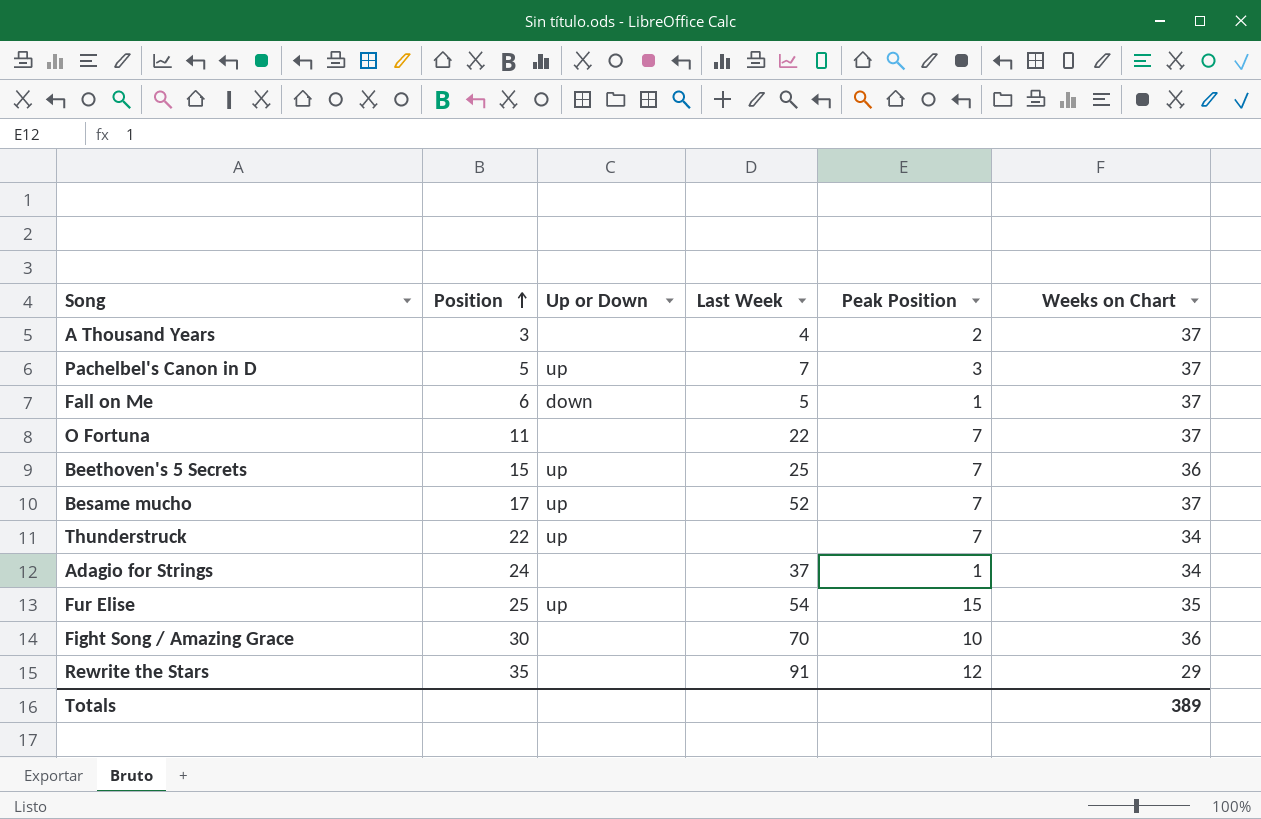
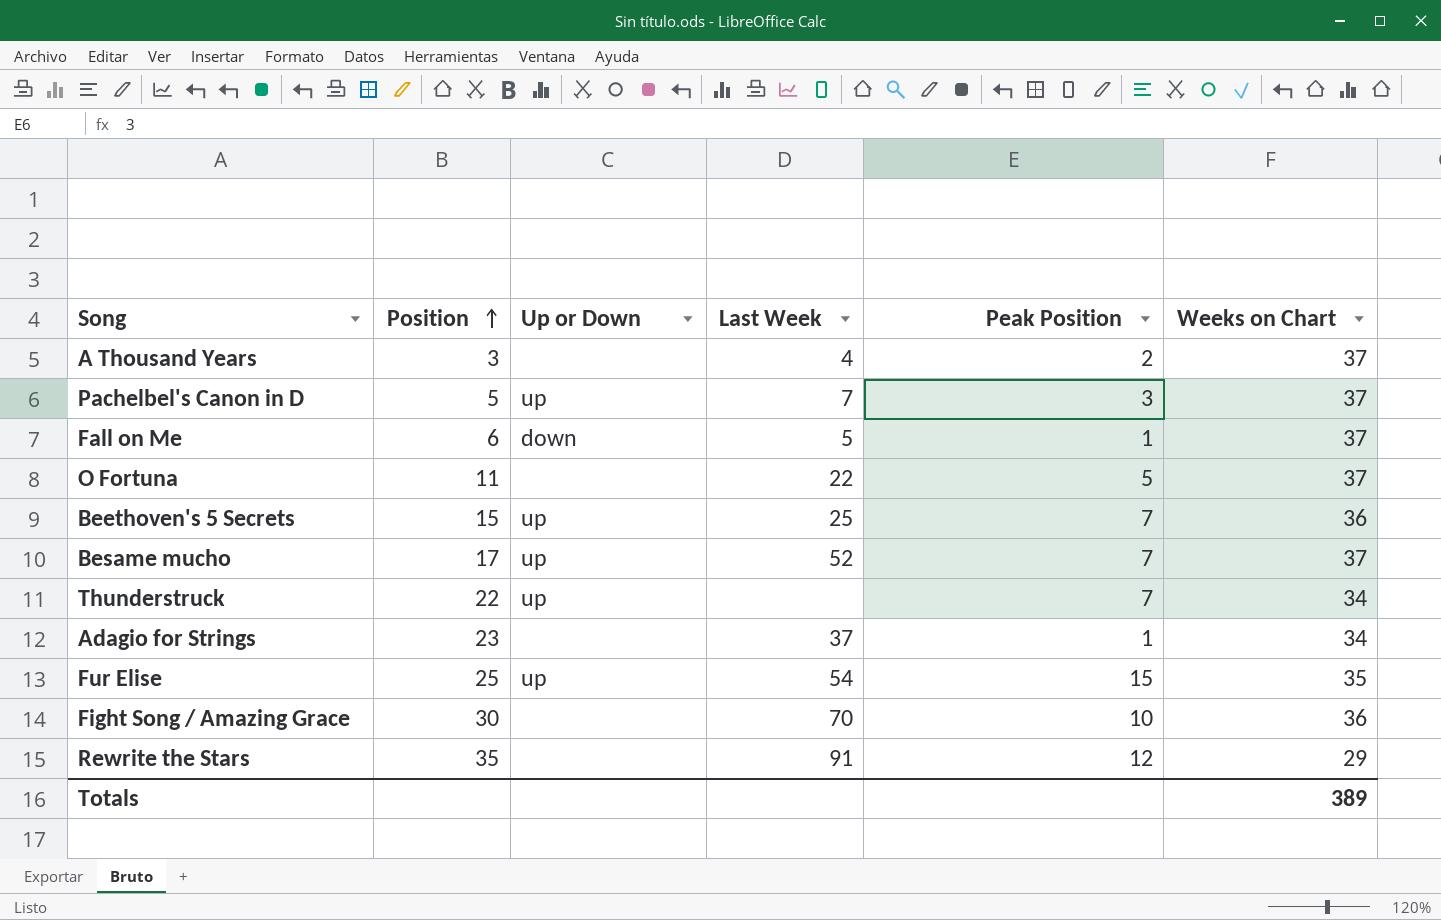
O Fortuna | Peak Position: 7 -> 5
Adagio for Strings | Position: 24 -> 23

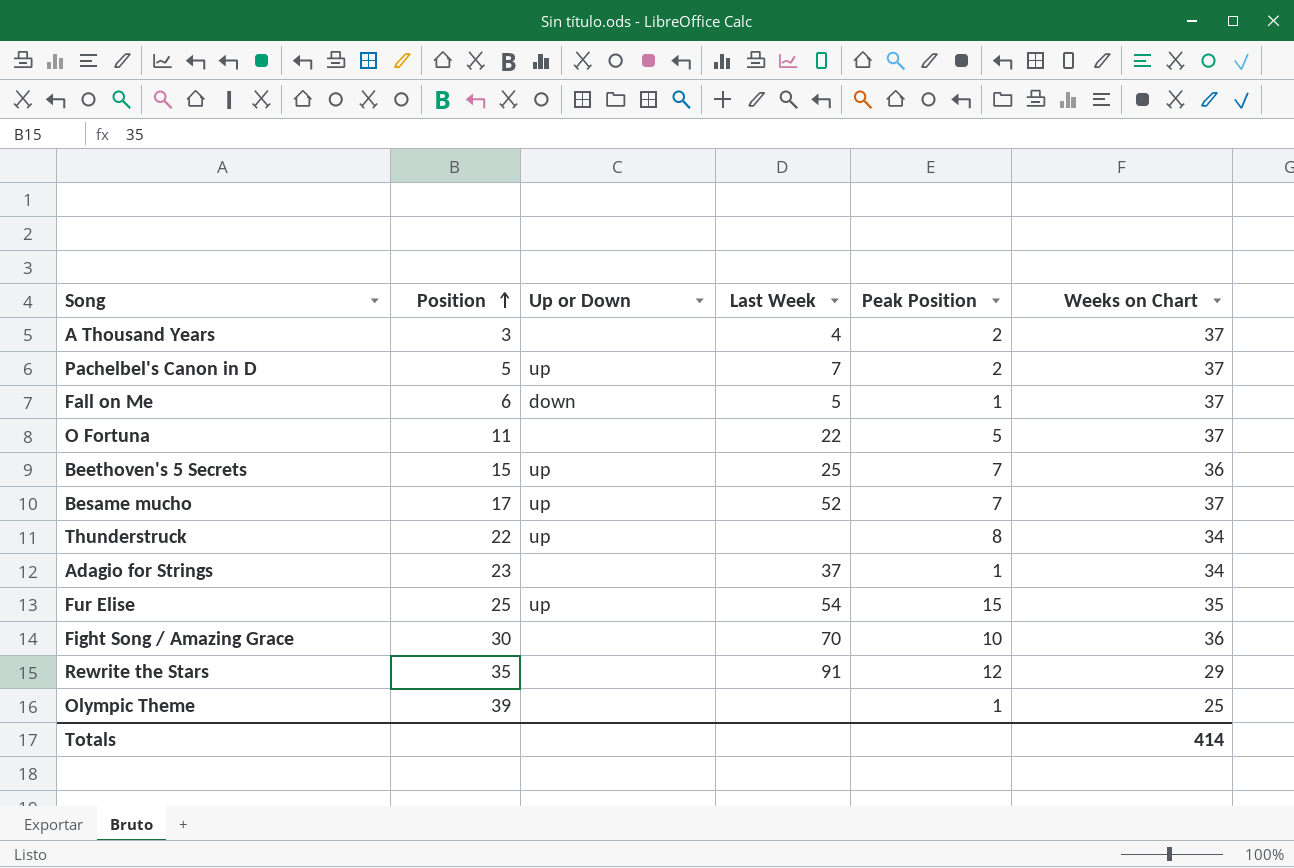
Pachelbel's Canon in D | Peak Position: 3 -> 2
Thunderstruck | Peak Position: 7 -> 8
row Olympic Theme: none -> 39 | none | none | 1 | 25
Totals | Weeks on Chart: 389 -> 414

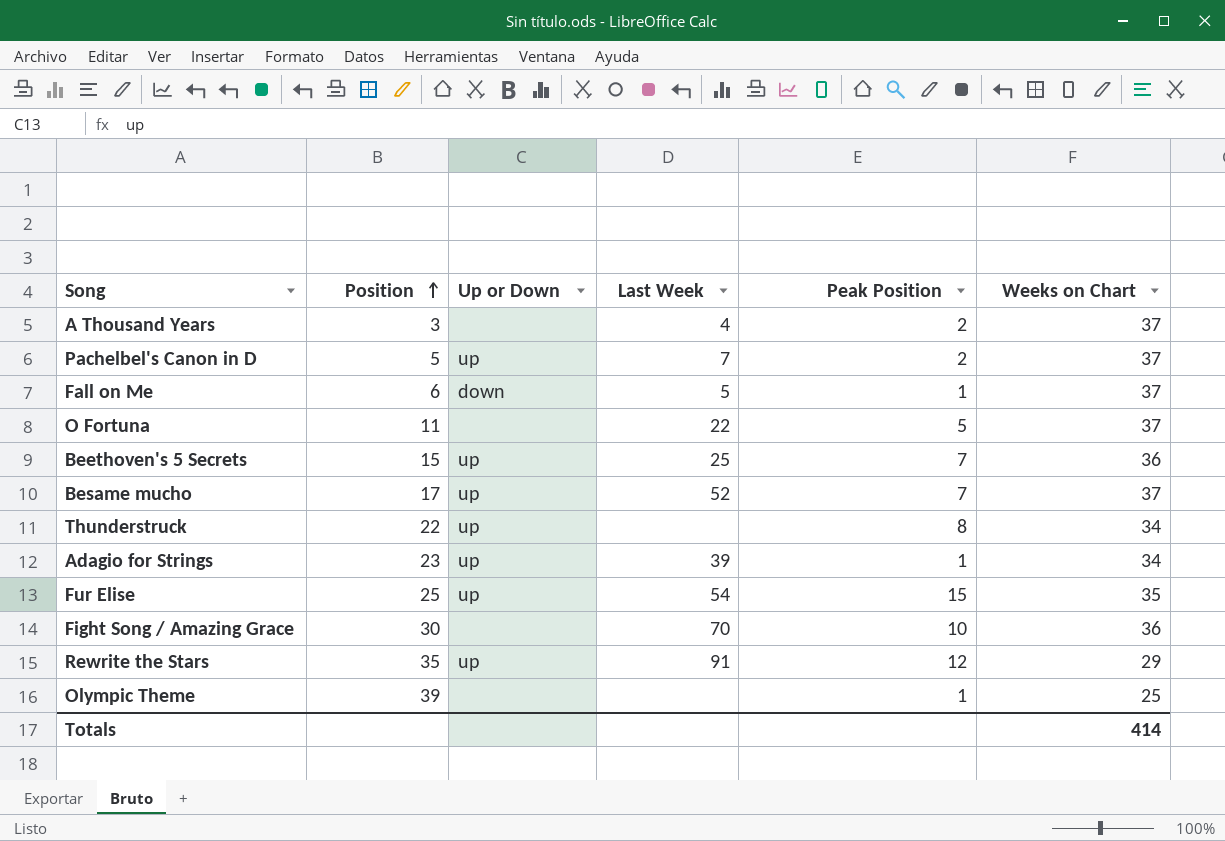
Adagio for Strings | Up or Down: none -> up
Adagio for Strings | Last Week: 37 -> 39
Rewrite the Stars | Up or Down: none -> up

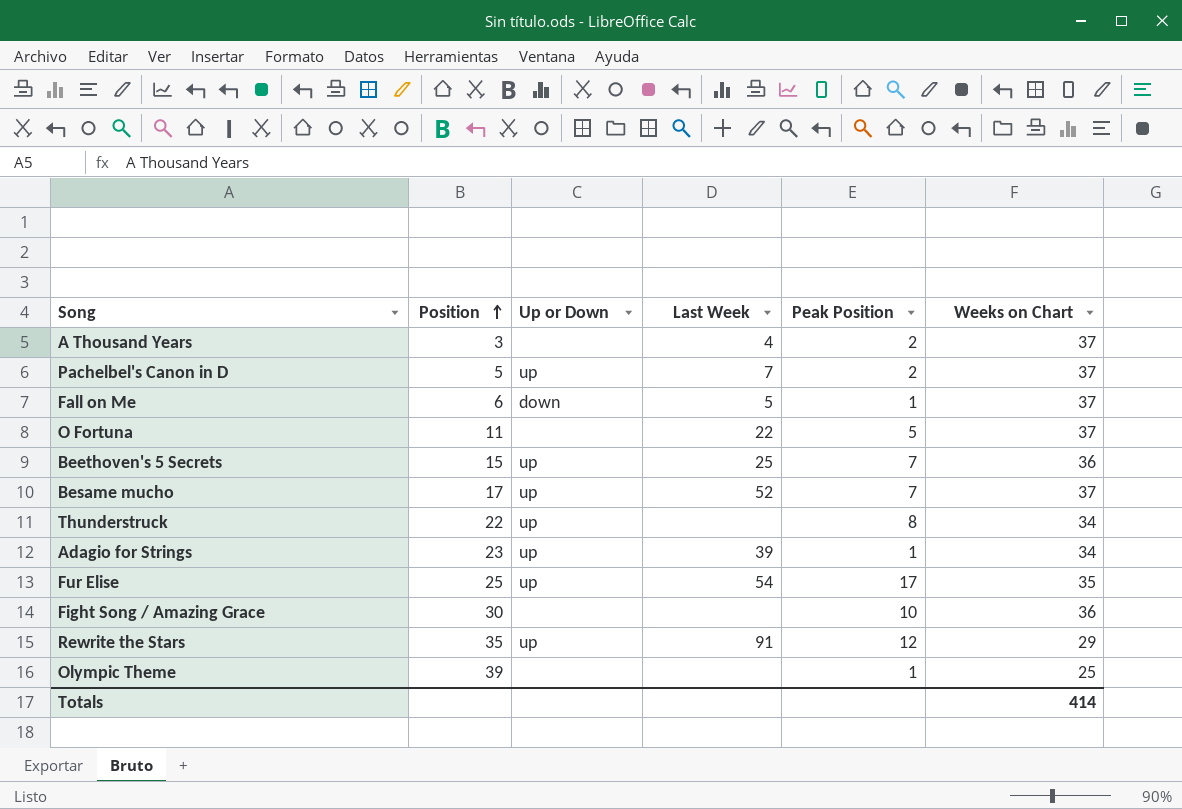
Fur Elise | Peak Position: 15 -> 17
Fight Song / Amazing Grace | Last Week: 70 -> none

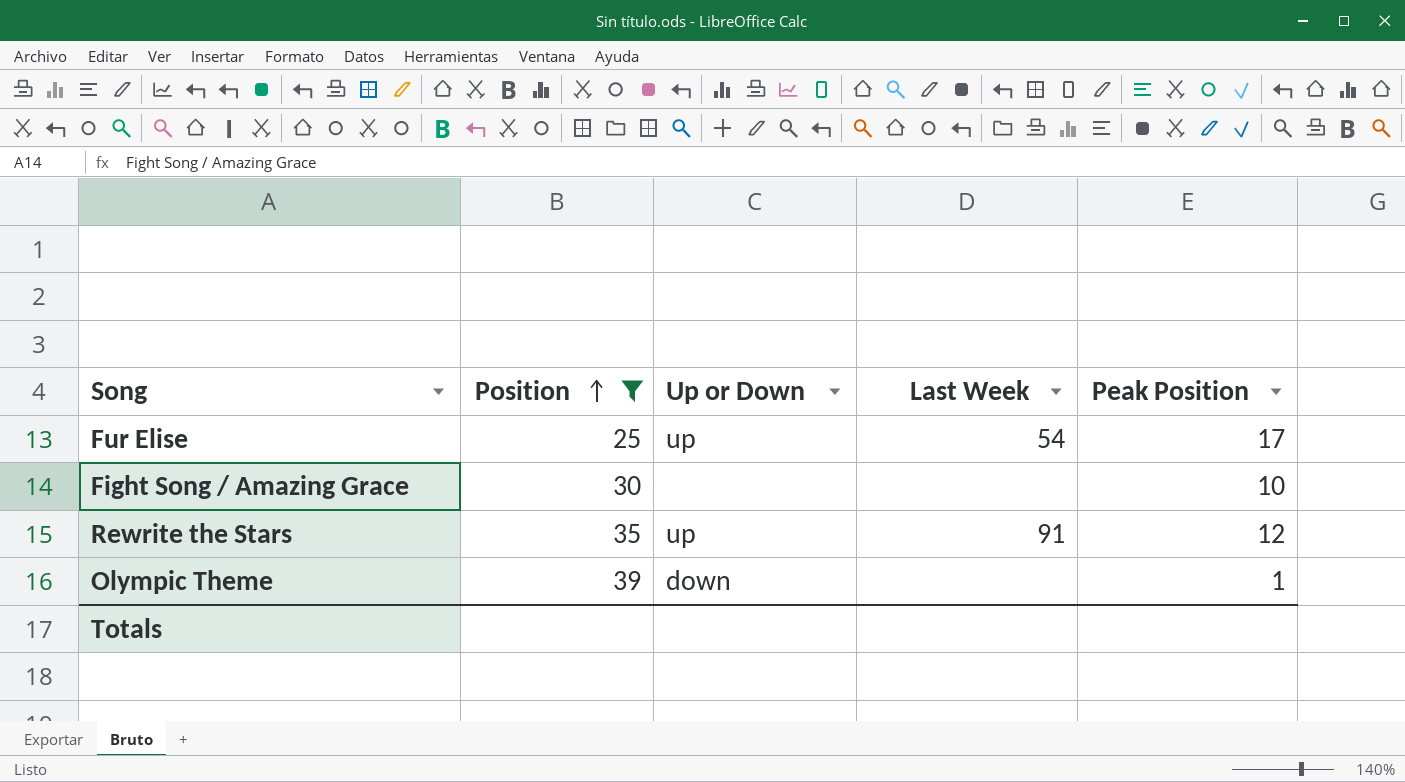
filter: none -> Position >= 25
column Weeks on Chart | position: 6 -> none
Olympic Theme | Up or Down: none -> down

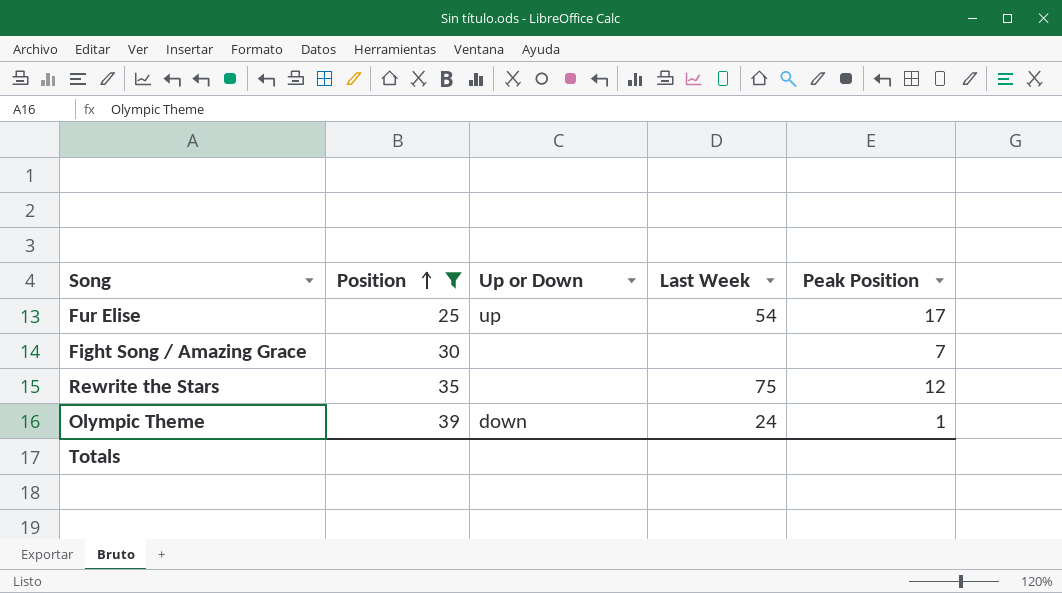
Fight Song / Amazing Grace | Peak Position: 10 -> 7
Rewrite the Stars | Up or Down: up -> none
Rewrite the Stars | Last Week: 91 -> 75
Olympic Theme | Last Week: none -> 24

